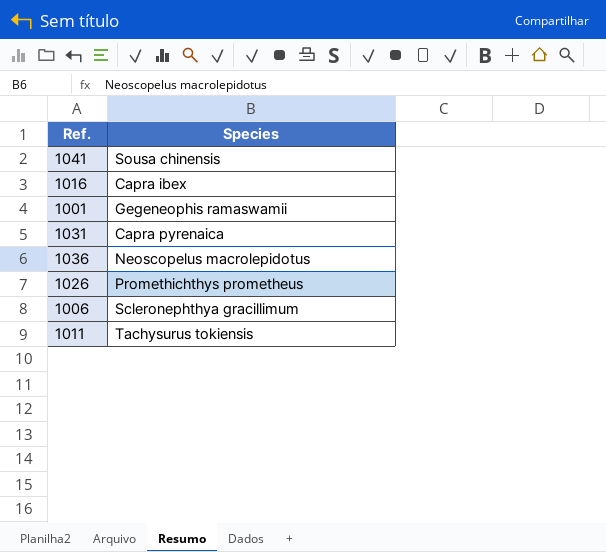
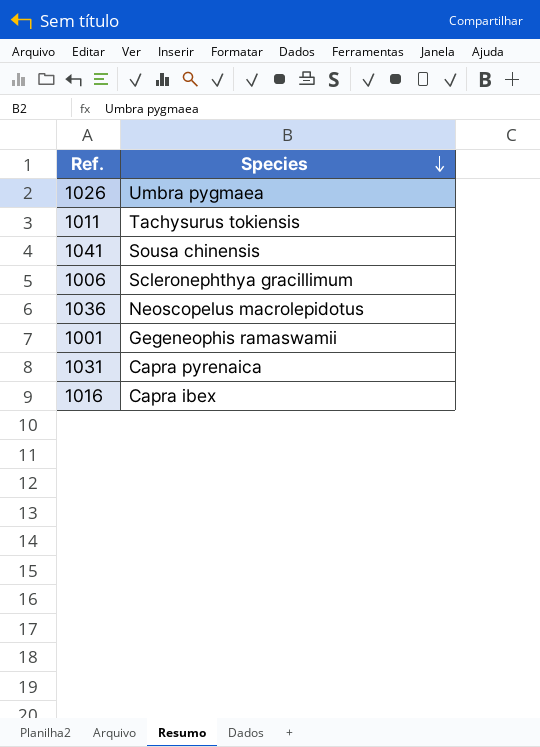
row order: none -> Species descending
1026 | Species: Promethichthys prometheus -> Umbra pygmaea

